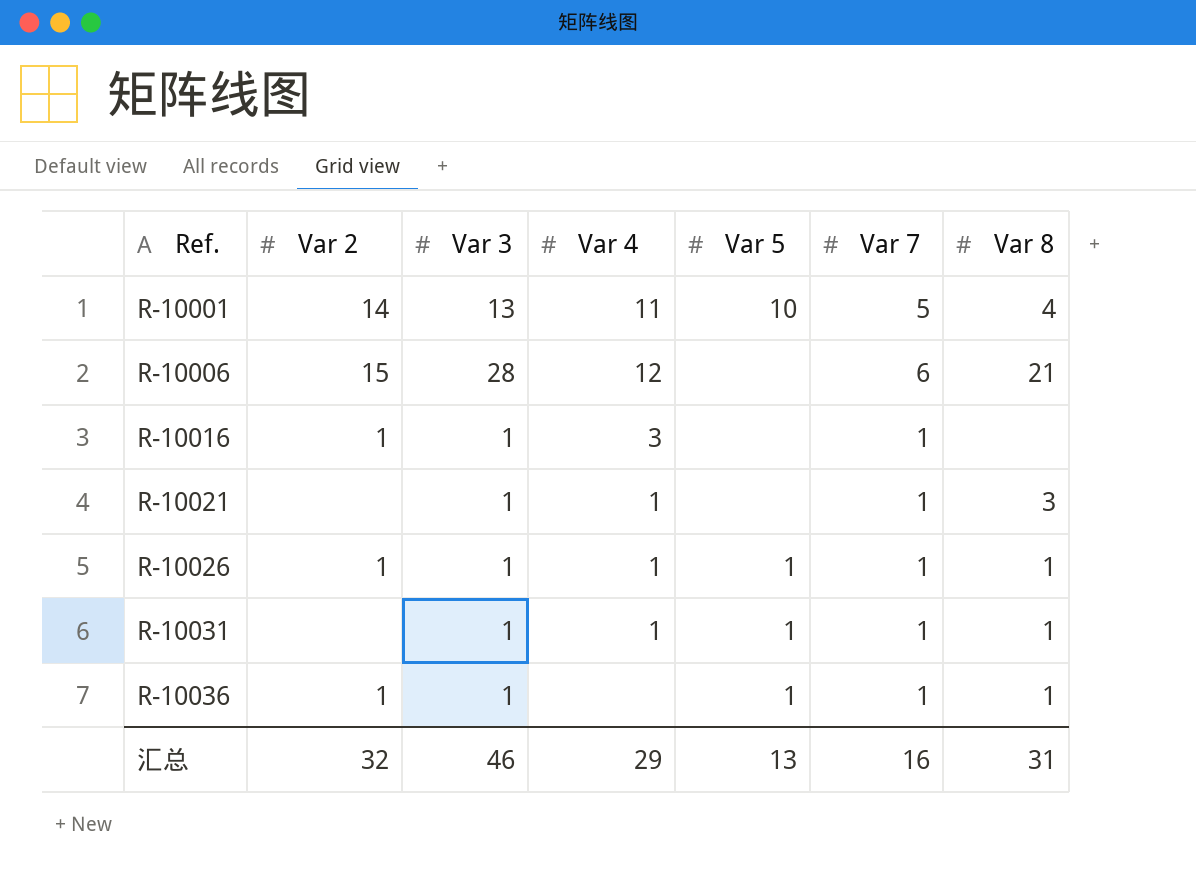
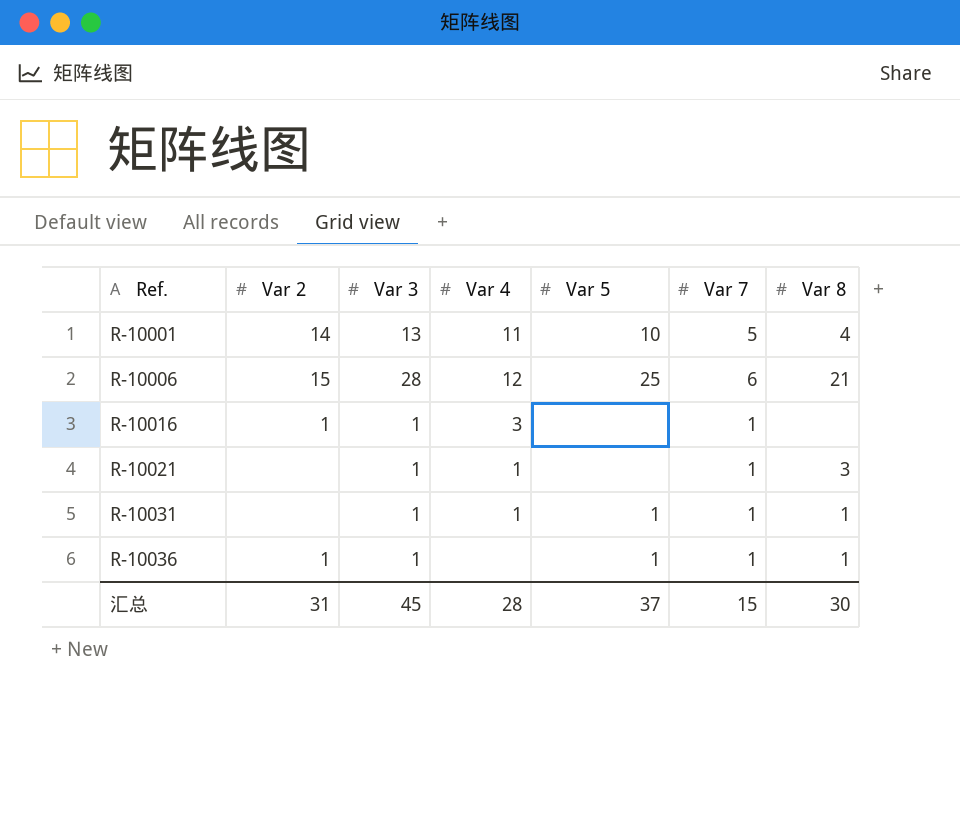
row R-10026: 1 | 1 | 1 | 1 | 1 | 1 -> none
R-10006 | Var 5: none -> 25
汇总 | Var 2: 32 -> 31
汇总 | Var 3: 46 -> 45
汇总 | Var 4: 29 -> 28
汇总 | Var 5: 13 -> 37
汇总 | Var 7: 16 -> 15
汇总 | Var 8: 31 -> 30

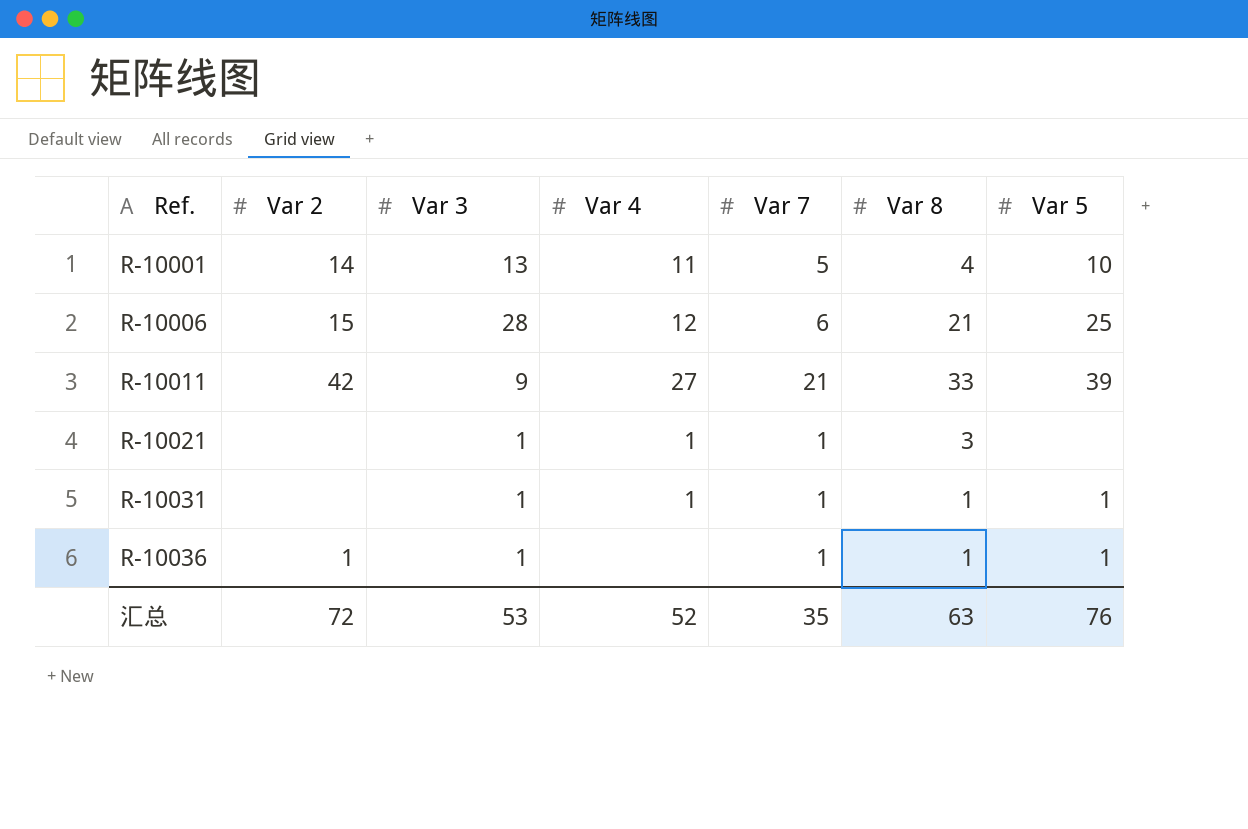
column Var 5 | position: 5 -> 7
row R-10016: 1 | 1 | 3 | none | 1 | none -> none
row R-10011: none -> 42 | 9 | 27 | 21 | 33 | 39
汇总 | Var 2: 31 -> 72
汇总 | Var 3: 45 -> 53
汇总 | Var 4: 28 -> 52
汇总 | Var 7: 15 -> 35
汇总 | Var 8: 30 -> 63
汇总 | Var 5: 37 -> 76

